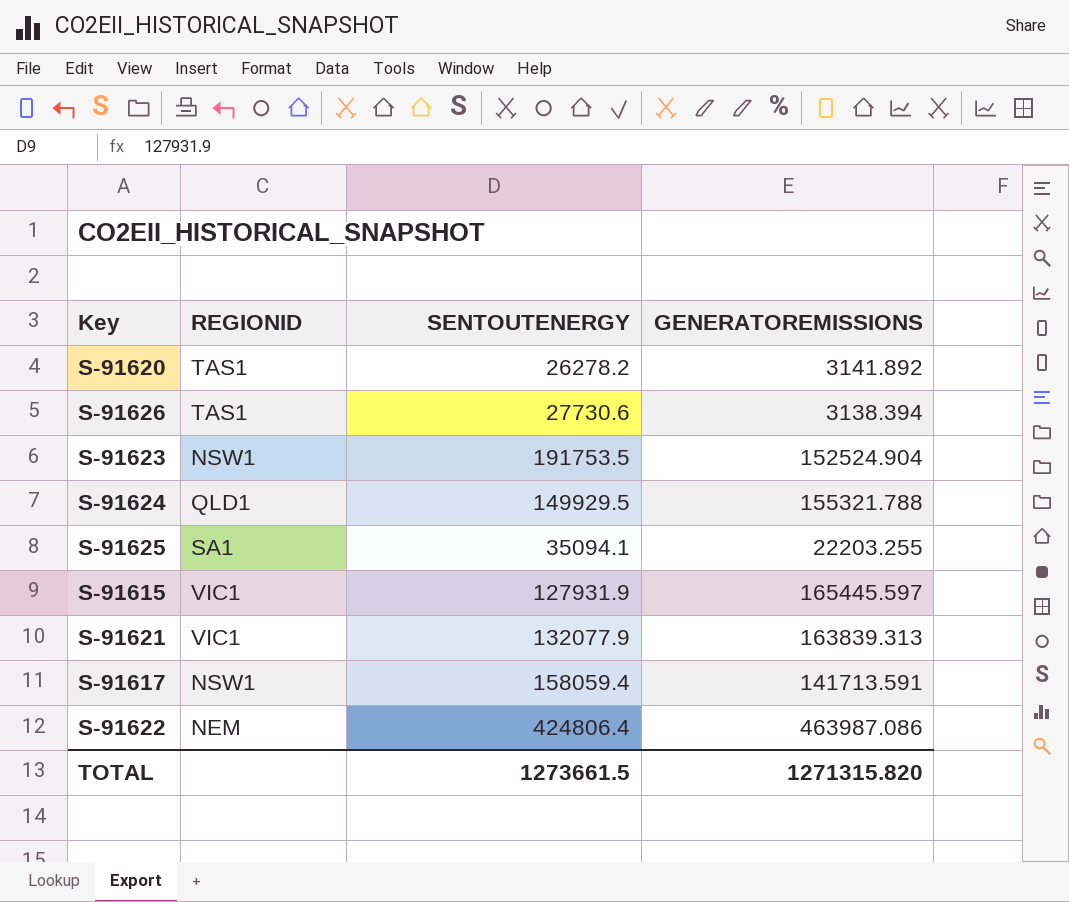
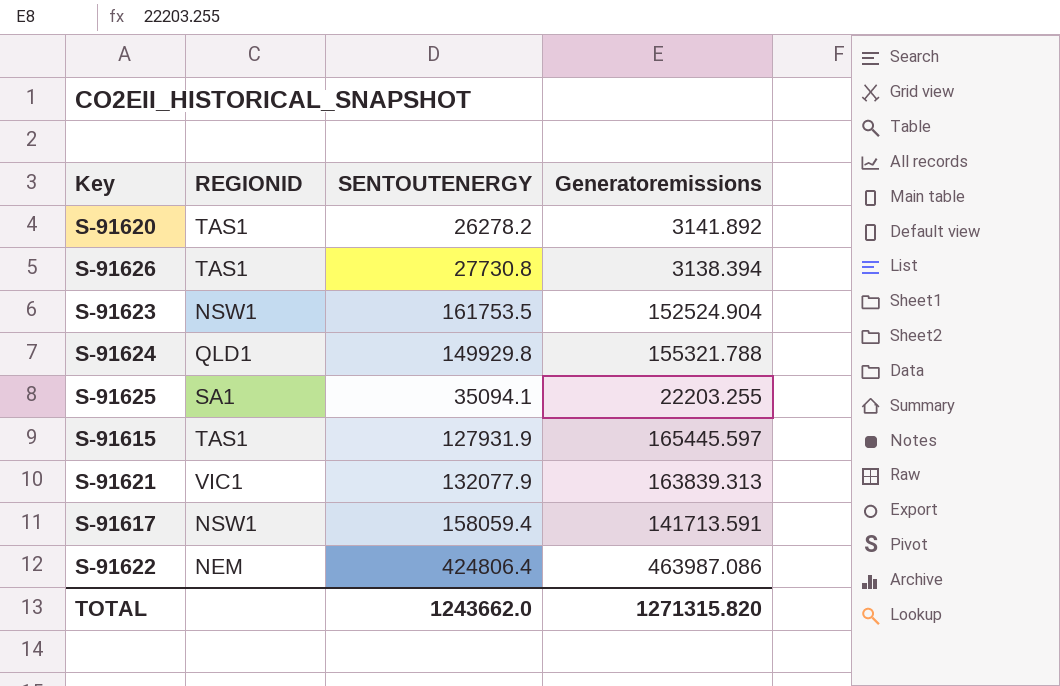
column name: GENERATOREMISSIONS -> Generatoremissions
S-91626 | SENTOUTENERGY: 27730.6 -> 27730.8
S-91623 | SENTOUTENERGY: 191753.5 -> 161753.5
S-91624 | SENTOUTENERGY: 149929.5 -> 149929.8
S-91615 | REGIONID: VIC1 -> TAS1
TOTAL | SENTOUTENERGY: 1273661.5 -> 1243662.0

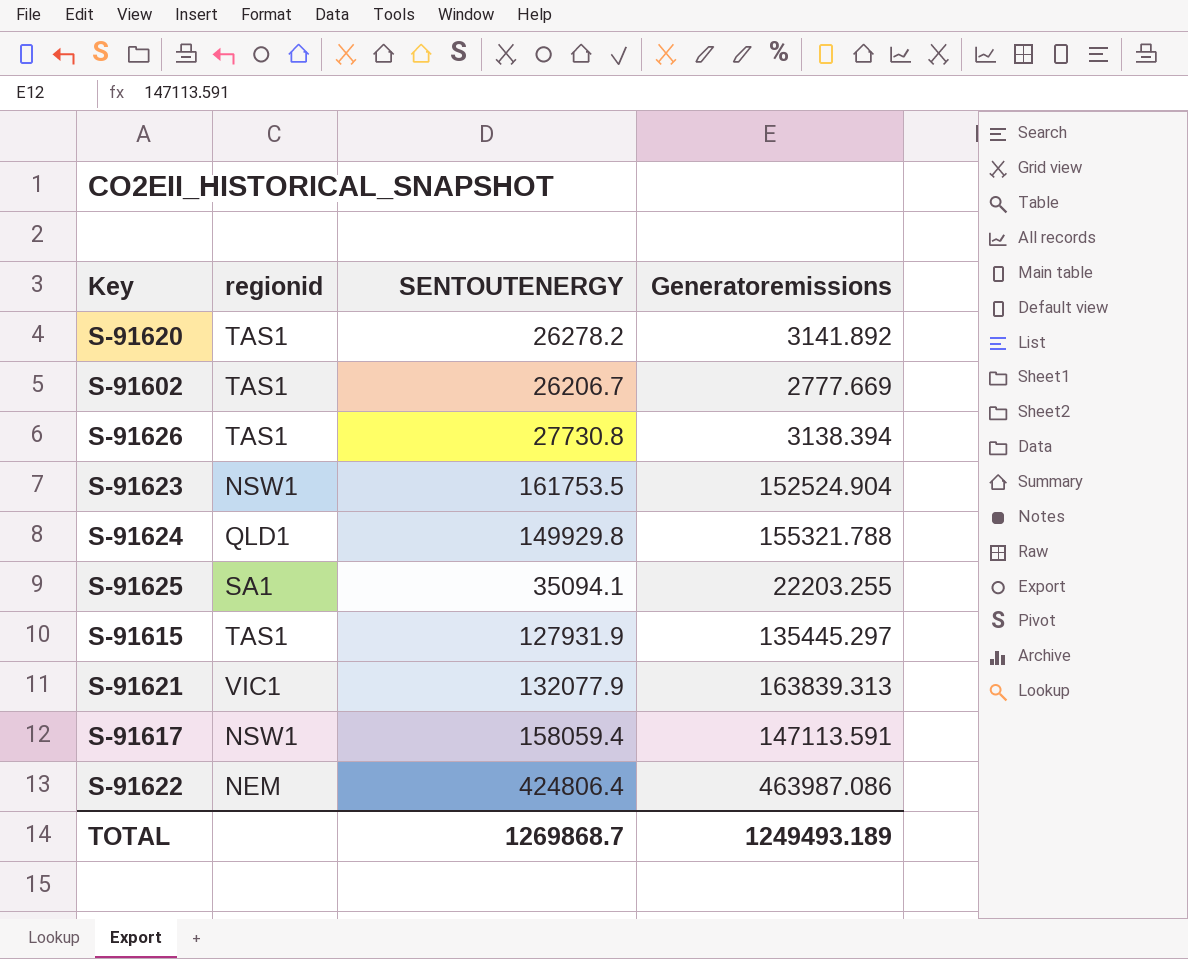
column name: REGIONID -> regionid
row S-91602: none -> TAS1 | 26206.7 | 2777.669
S-91615 | Generatoremissions: 165445.597 -> 135445.297
S-91617 | Generatoremissions: 141713.591 -> 147113.591
TOTAL | SENTOUTENERGY: 1243662.0 -> 1269868.7
TOTAL | Generatoremissions: 1271315.820 -> 1249493.189

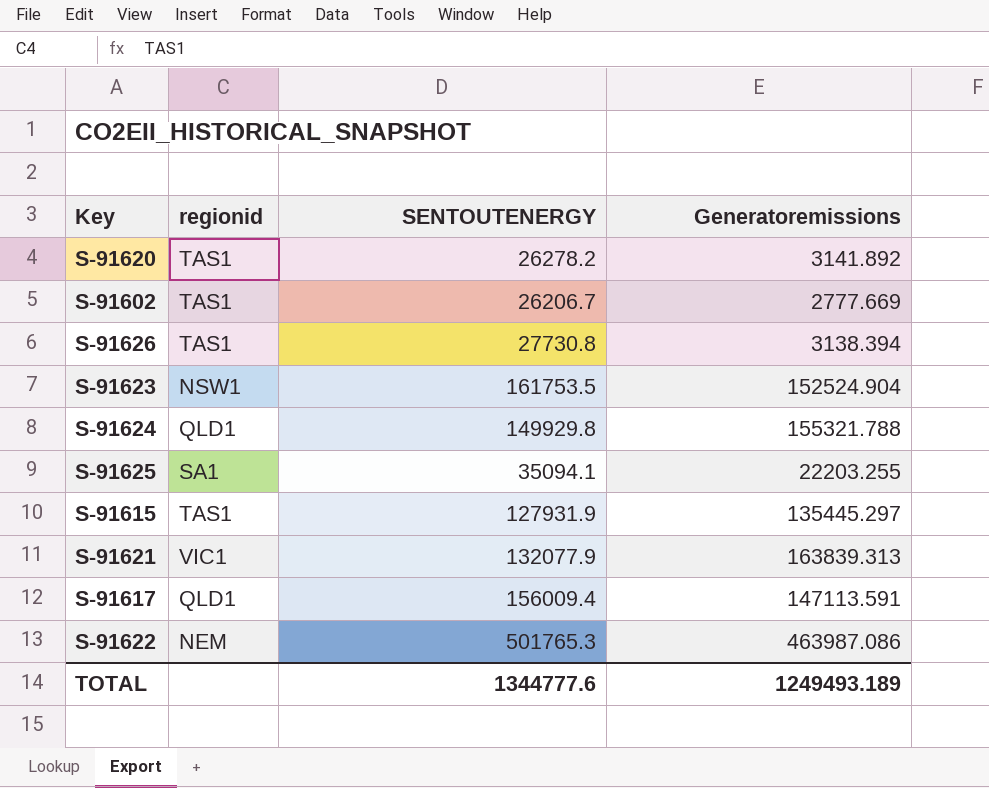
S-91617 | regionid: NSW1 -> QLD1
S-91617 | SENTOUTENERGY: 158059.4 -> 156009.4
S-91622 | SENTOUTENERGY: 424806.4 -> 501765.3
TOTAL | SENTOUTENERGY: 1269868.7 -> 1344777.6

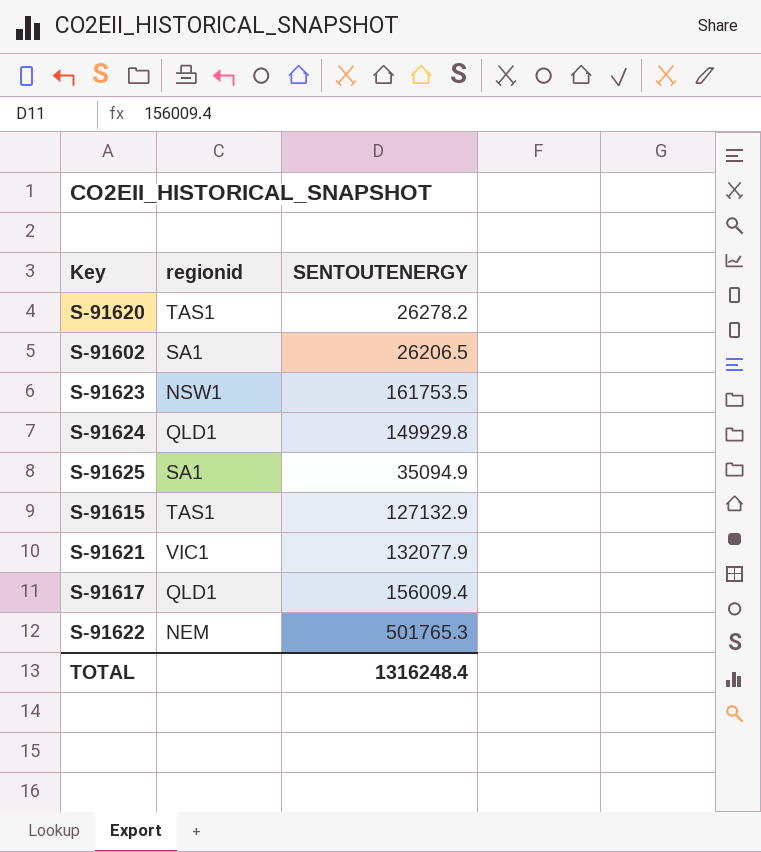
column Generatoremissions | position: 4 -> none
row S-91626: TAS1 | 27730.8 | 3138.394 -> none
S-91602 | regionid: TAS1 -> SA1
S-91602 | SENTOUTENERGY: 26206.7 -> 26206.5
S-91625 | SENTOUTENERGY: 35094.1 -> 35094.9
S-91615 | SENTOUTENERGY: 127931.9 -> 127132.9
TOTAL | SENTOUTENERGY: 1344777.6 -> 1316248.4

